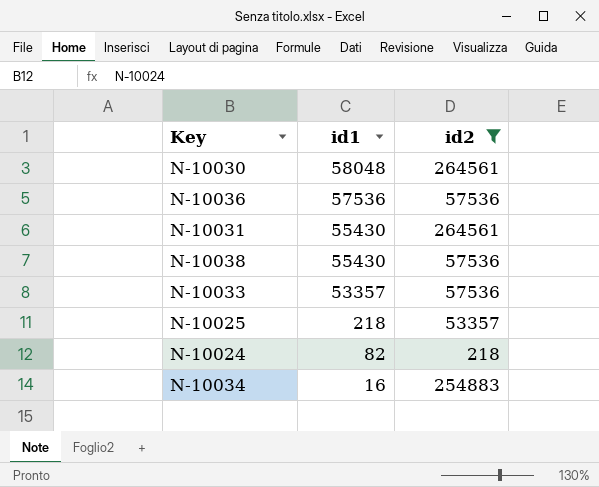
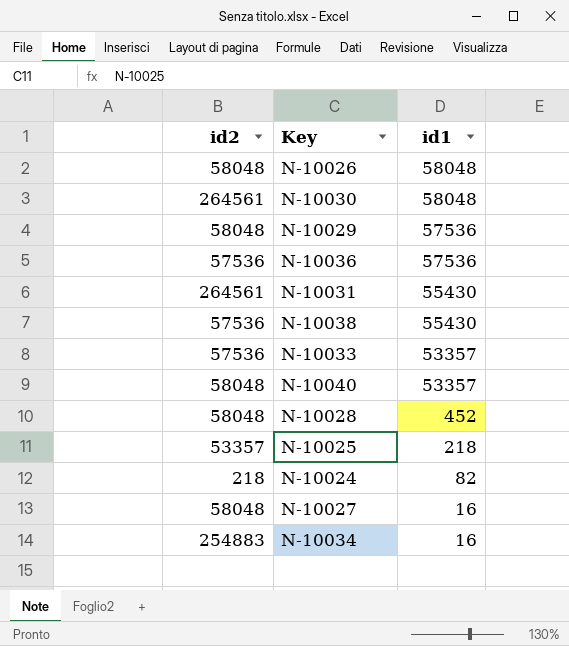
filter: id2 != 58048 -> none
column id2 | position: 3 -> 1

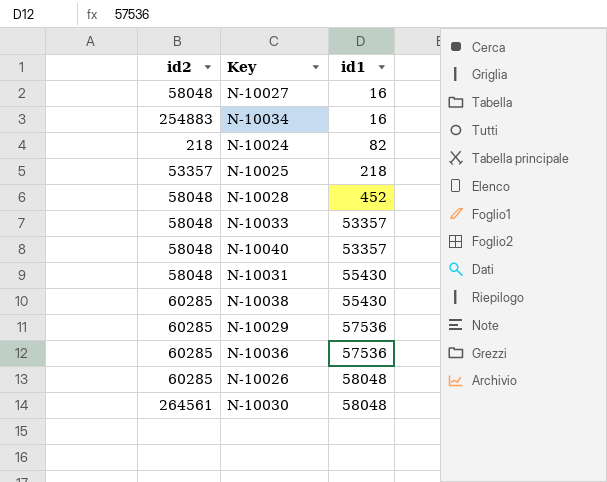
row order: id1 descending -> id1 ascending
N-10033 | id2: 57536 -> 58048
N-10031 | id2: 264561 -> 58048
N-10038 | id2: 57536 -> 60285
N-10029 | id2: 58048 -> 60285
N-10036 | id2: 57536 -> 60285
N-10026 | id2: 58048 -> 60285

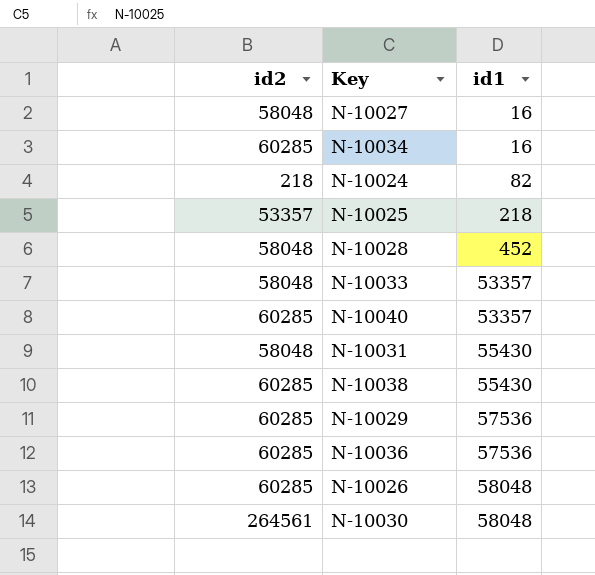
N-10034 | id2: 254883 -> 60285
N-10040 | id2: 58048 -> 60285

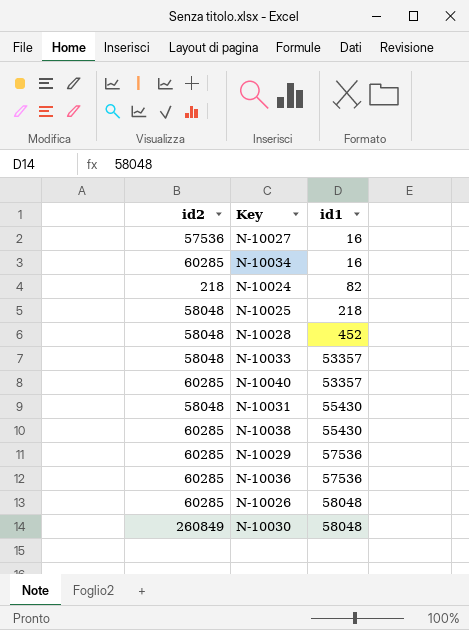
N-10027 | id2: 58048 -> 57536
N-10025 | id2: 53357 -> 58048
N-10030 | id2: 264561 -> 260849

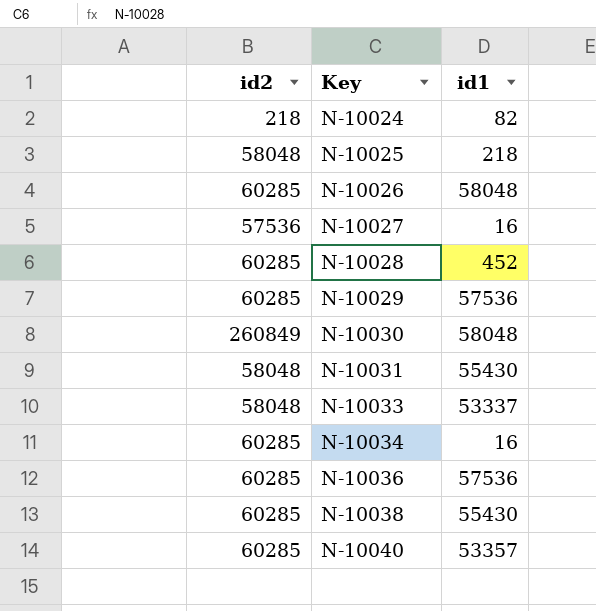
row order: id1 ascending -> Key ascending
N-10028 | id2: 58048 -> 60285
N-10033 | id1: 53357 -> 53337

